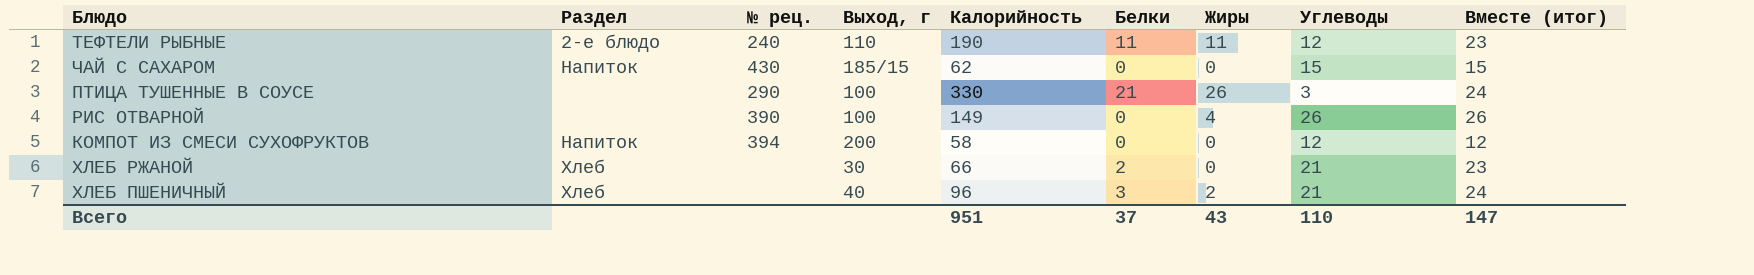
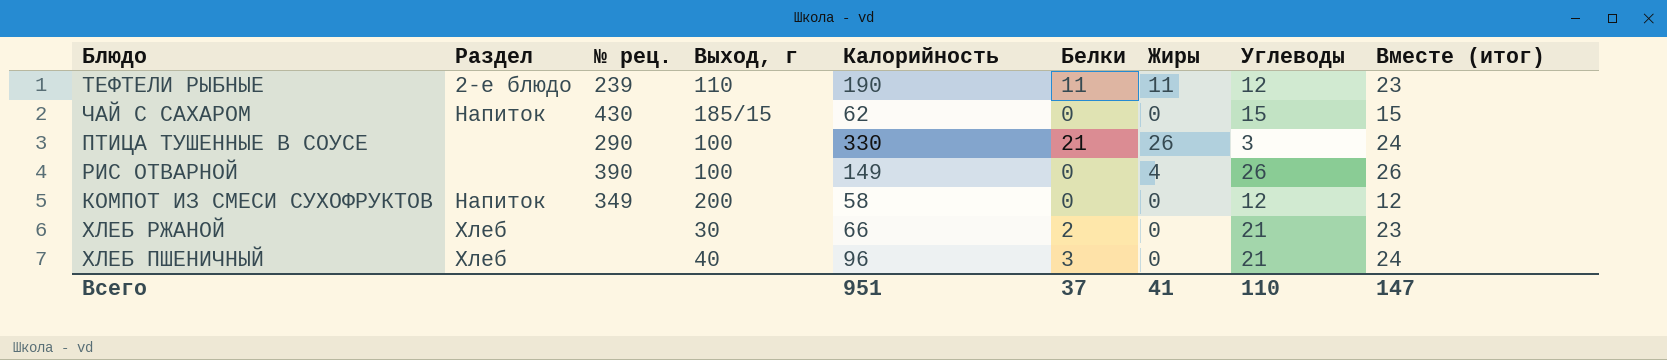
ТЕФТЕЛИ РЫБНЫЕ | № рец.: 240 -> 239
КОМПОТ ИЗ СМЕСИ СУХОФРУКТОВ | № рец.: 394 -> 349
ХЛЕБ ПШЕНИЧНЫЙ | Жиры: 2 -> 0
Всего | Жиры: 43 -> 41

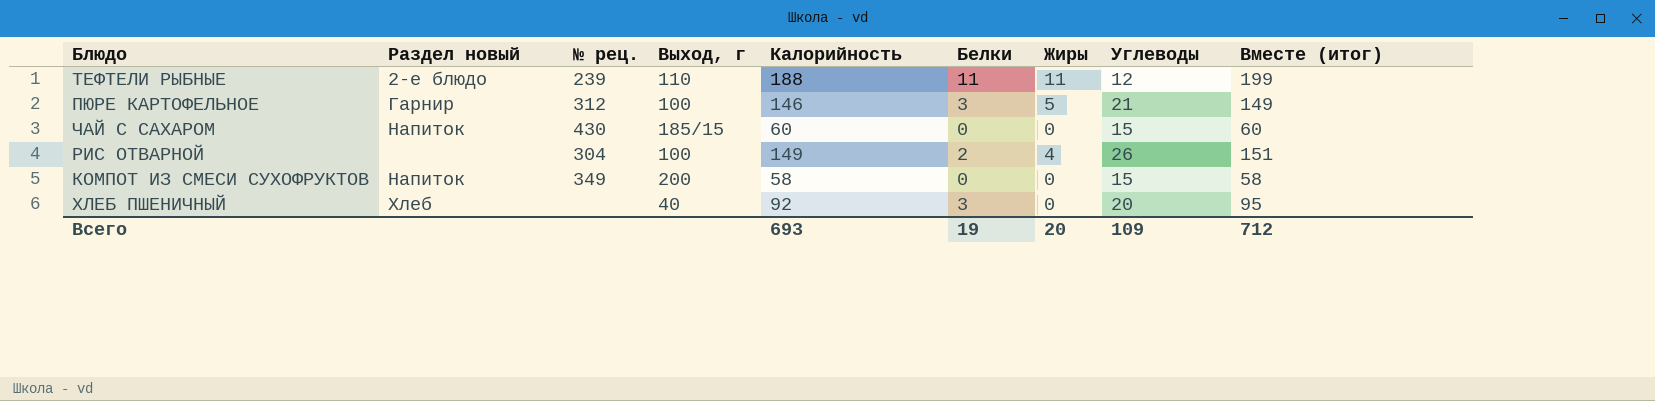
column name: Раздел -> Раздел новый
column Вместе (итог) | formula: [Белки] + [Углеводы] -> [Калорийность] + [Белки]
row ПТИЦА ТУШЕННЫЕ В СОУСЕ: none | 290 | 100 | 330 | 21 | 26 | 3 | 24 -> none
row ХЛЕБ РЖАНОЙ: Хлеб | none | 30 | 66 | 2 | 0 | 21 | 23 -> none
ТЕФТЕЛИ РЫБНЫЕ | Калорийность: 190 -> 188
row ПЮРЕ КАРТОФЕЛЬНОЕ: none -> Гарнир | 312 | 100 | 146 | 3 | 5 | 21 | 149
ЧАЙ С САХАРОМ | Калорийность: 62 -> 60
РИС ОТВАРНОЙ | № рец.: 390 -> 304
РИС ОТВАРНОЙ | Белки: 0 -> 2
КОМПОТ ИЗ СМЕСИ СУХОФРУКТОВ | Углеводы: 12 -> 15
ХЛЕБ ПШЕНИЧНЫЙ | Калорийность: 96 -> 92
ХЛЕБ ПШЕНИЧНЫЙ | Углеводы: 21 -> 20
Всего | Калорийность: 951 -> 693
Всего | Белки: 37 -> 19
Всего | Жиры: 41 -> 20
Всего | Углеводы: 110 -> 109
Всего | Вместе (итог): 147 -> 712

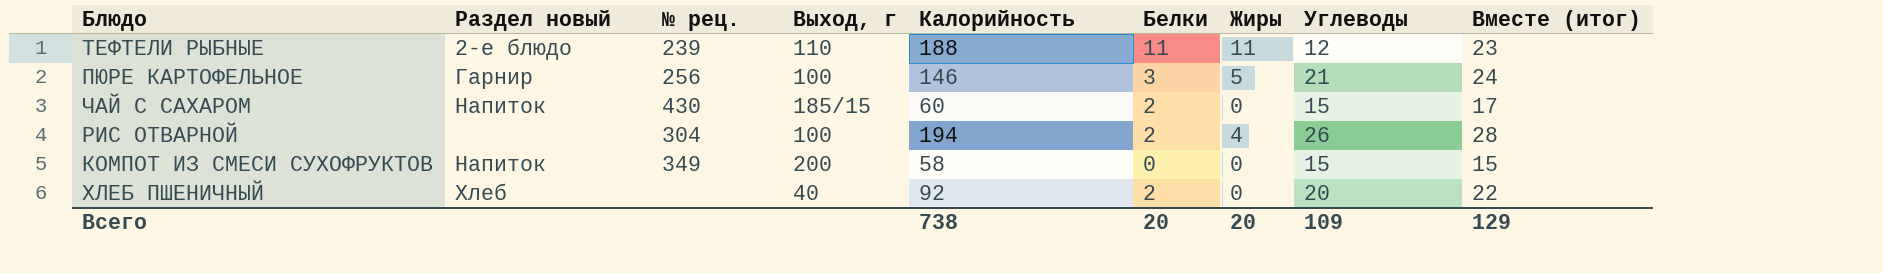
column Вместе (итог) | formula: [Калорийность] + [Белки] -> [Белки] + [Углеводы]
ПЮРЕ КАРТОФЕЛЬНОЕ | № рец.: 312 -> 256
ЧАЙ С САХАРОМ | Белки: 0 -> 2
РИС ОТВАРНОЙ | Калорийность: 149 -> 194
ХЛЕБ ПШЕНИЧНЫЙ | Белки: 3 -> 2
Всего | Калорийность: 693 -> 738
Всего | Белки: 19 -> 20
Всего | Вместе (итог): 712 -> 129

